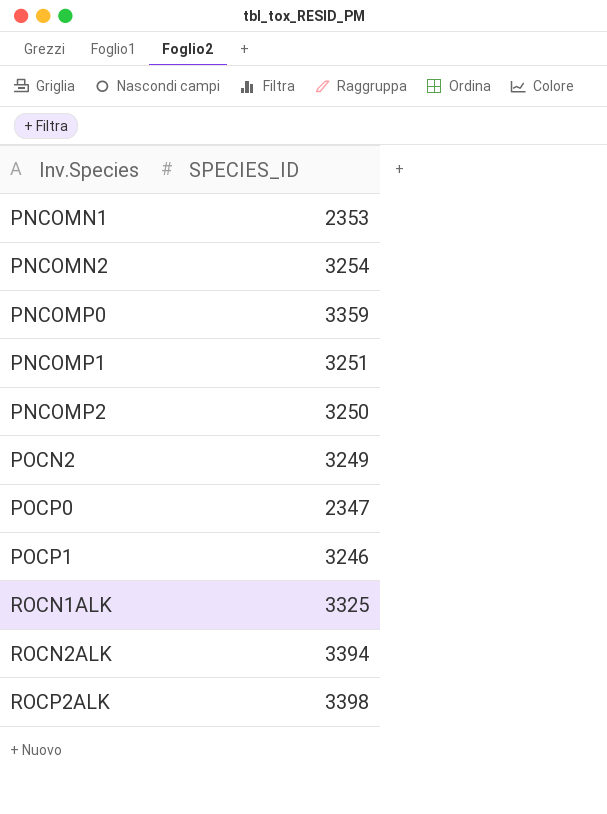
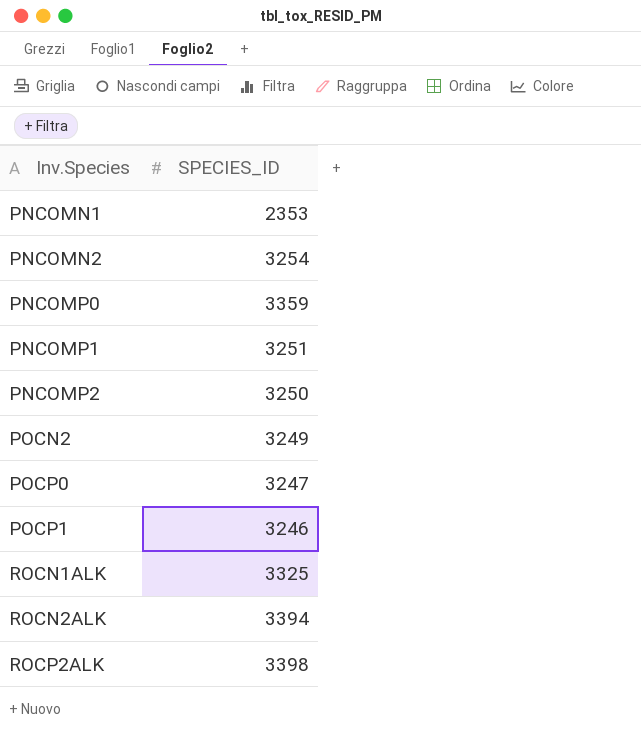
POCP0 | SPECIES_ID: 2347 -> 3247

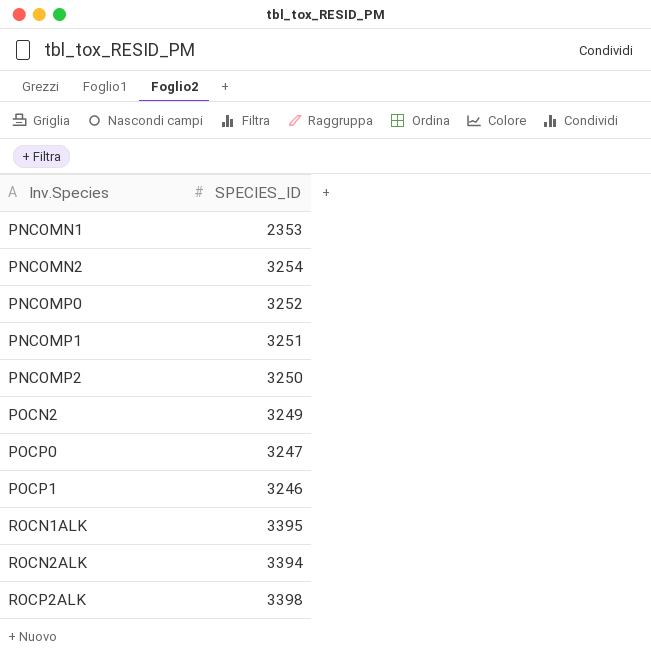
PNCOMP0 | SPECIES_ID: 3359 -> 3252
ROCN1ALK | SPECIES_ID: 3325 -> 3395

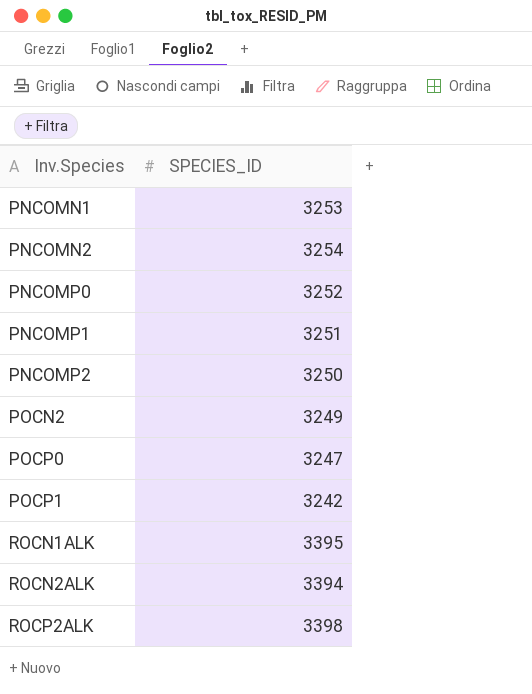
PNCOMN1 | SPECIES_ID: 2353 -> 3253
POCP1 | SPECIES_ID: 3246 -> 3242

